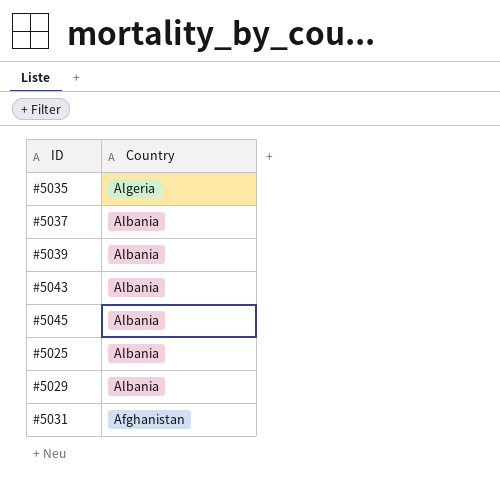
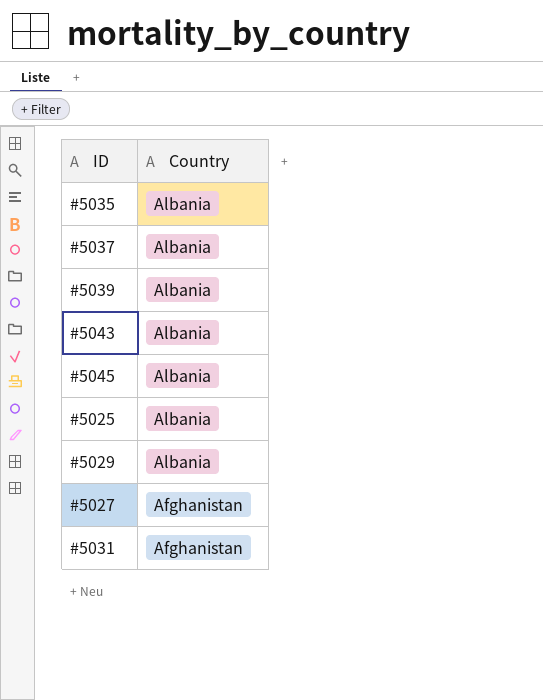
#5035 | Country: Algeria -> Albania
row #5027: none -> Afghanistan

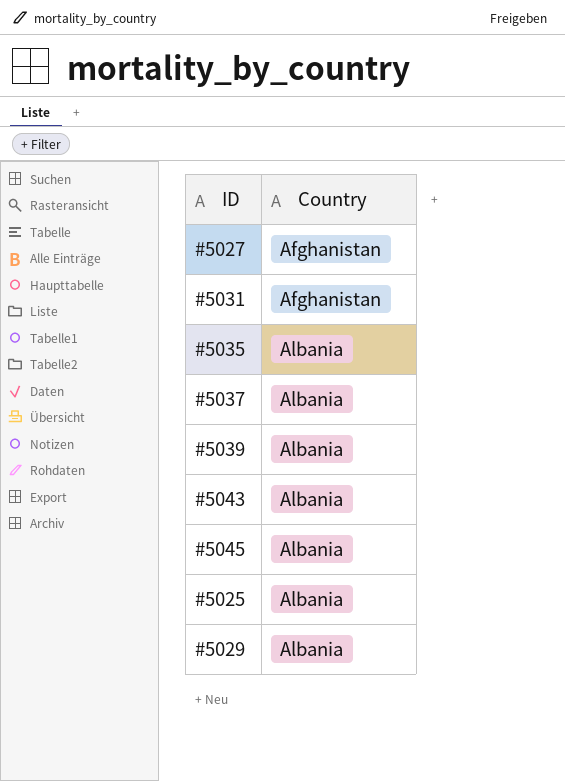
row order: Country descending -> Country ascending

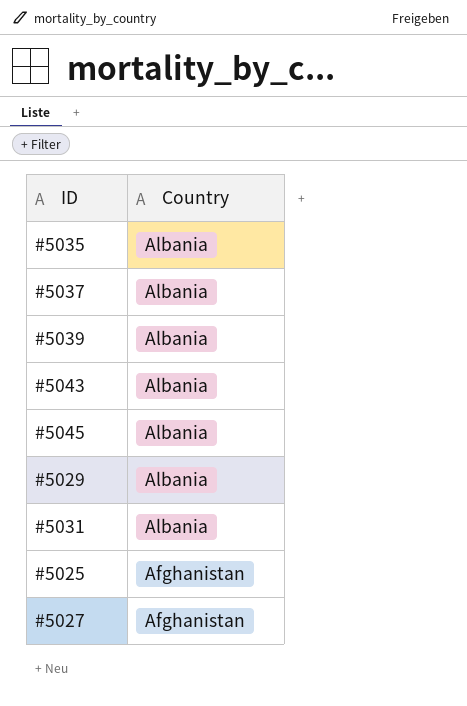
row order: Country ascending -> Country descending
#5031 | Country: Afghanistan -> Albania
#5025 | Country: Albania -> Afghanistan

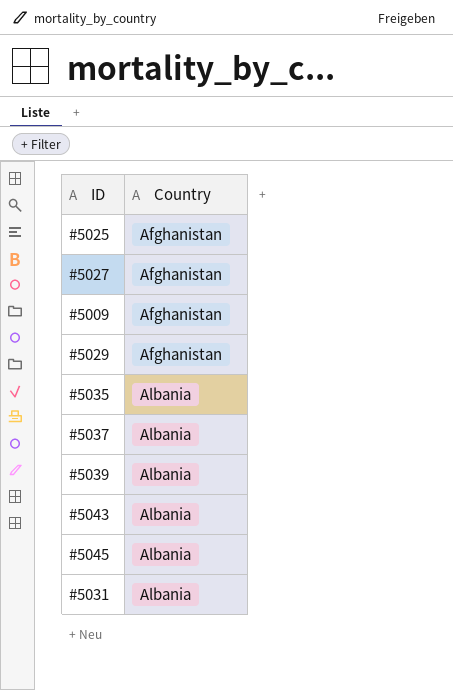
row order: Country descending -> Country ascending
row #5009: none -> Afghanistan
#5029 | Country: Albania -> Afghanistan

